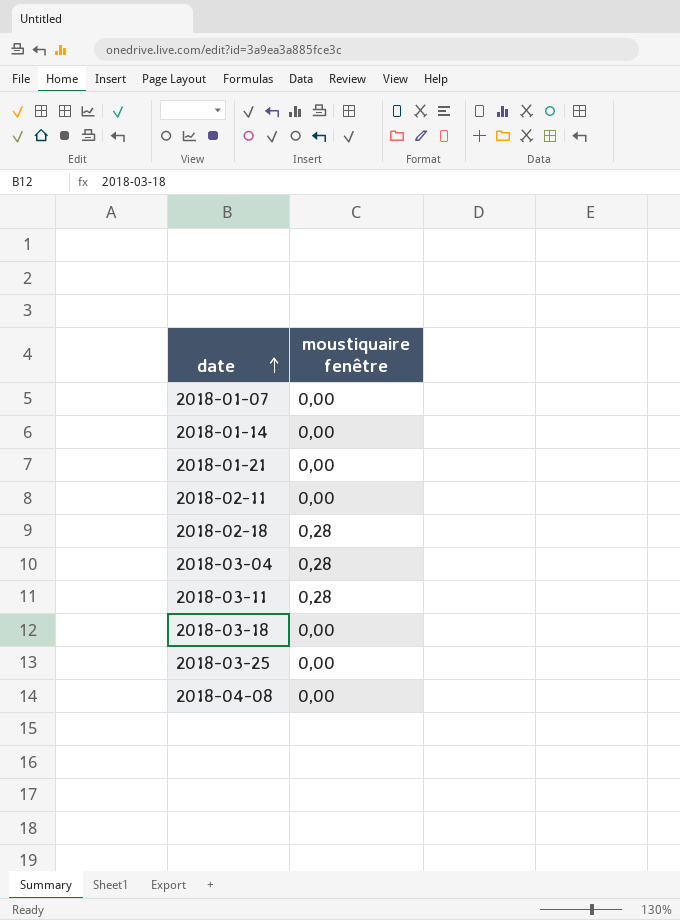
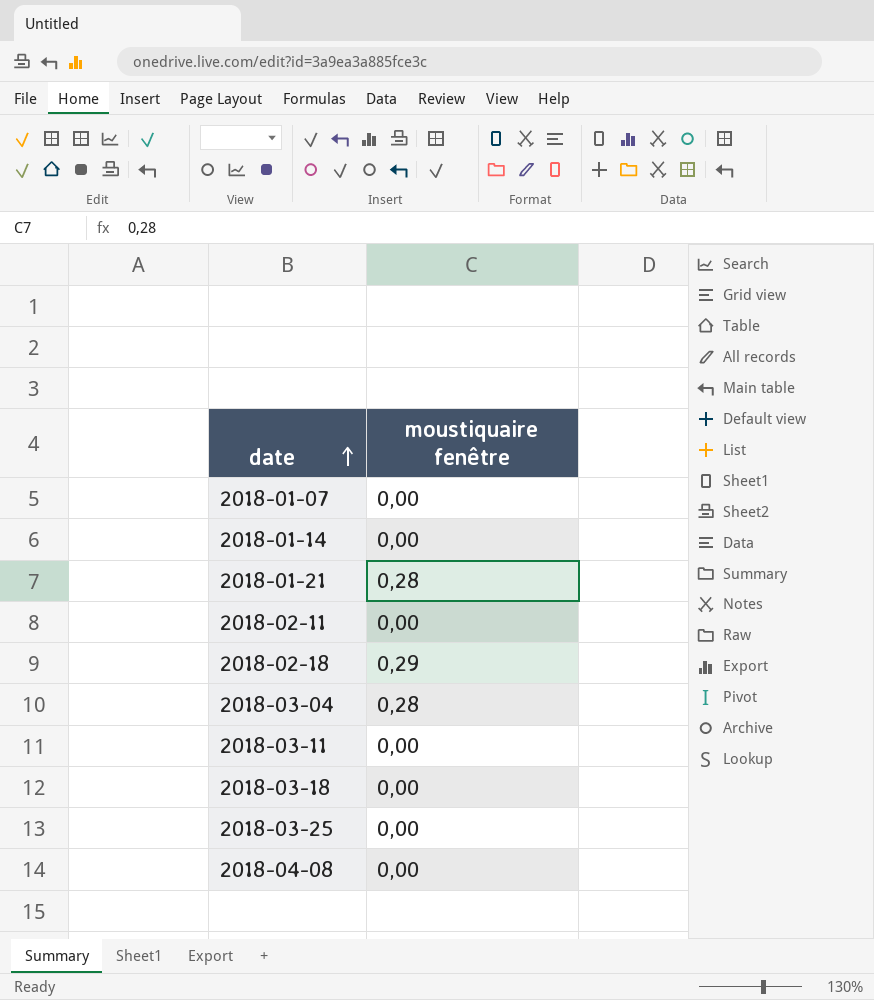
2018-01-21 | moustiquaire fenêtre: 0,00 -> 0,28
2018-02-18 | moustiquaire fenêtre: 0,28 -> 0,29
2018-03-11 | moustiquaire fenêtre: 0,28 -> 0,00

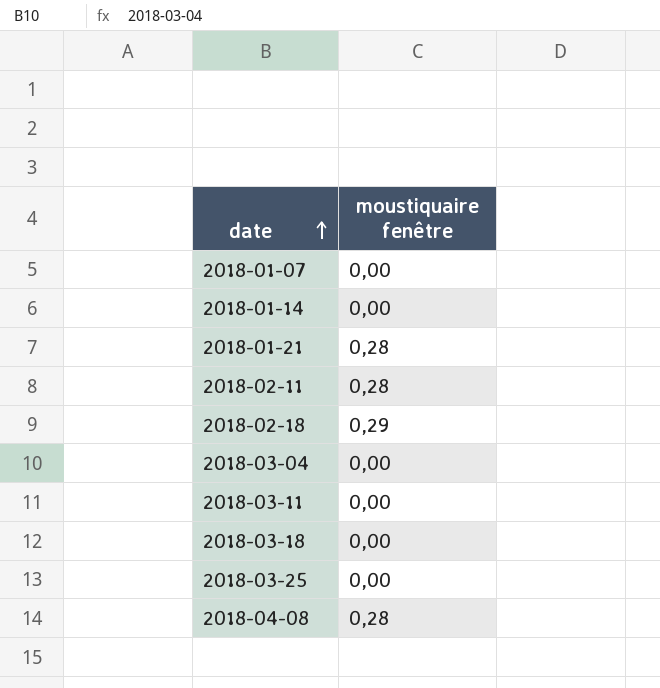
2018-02-11 | moustiquaire fenêtre: 0,00 -> 0,28
2018-03-04 | moustiquaire fenêtre: 0,28 -> 0,00
2018-04-08 | moustiquaire fenêtre: 0,00 -> 0,28

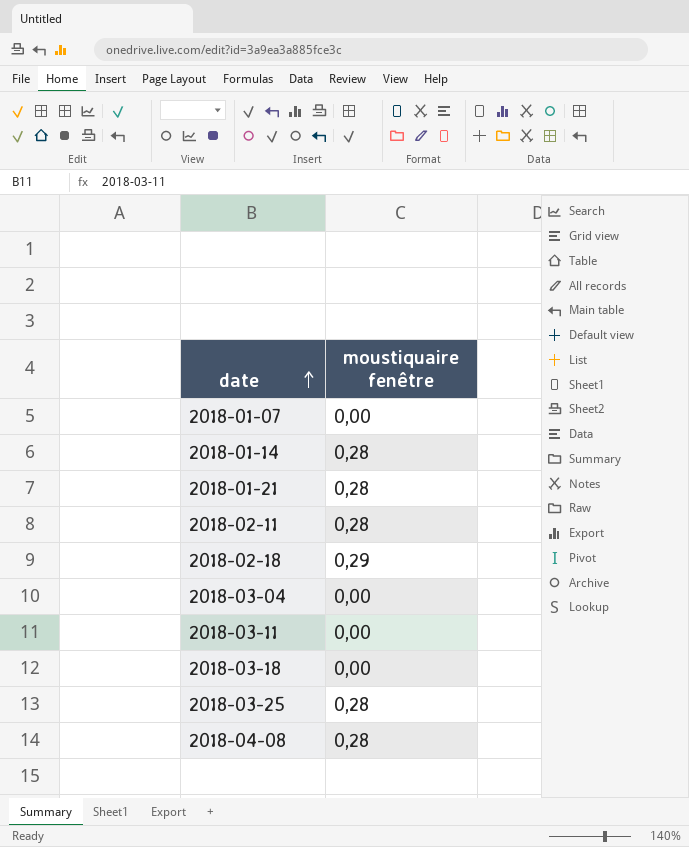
2018-01-14 | moustiquaire fenêtre: 0,00 -> 0,28
2018-03-25 | moustiquaire fenêtre: 0,00 -> 0,28

